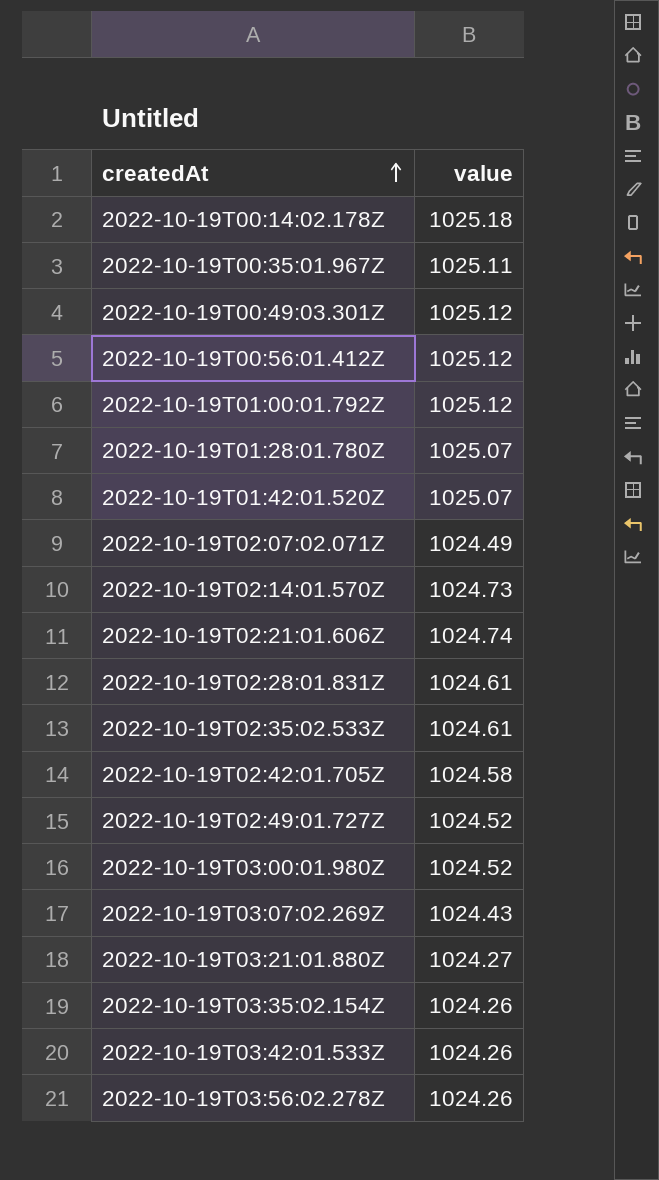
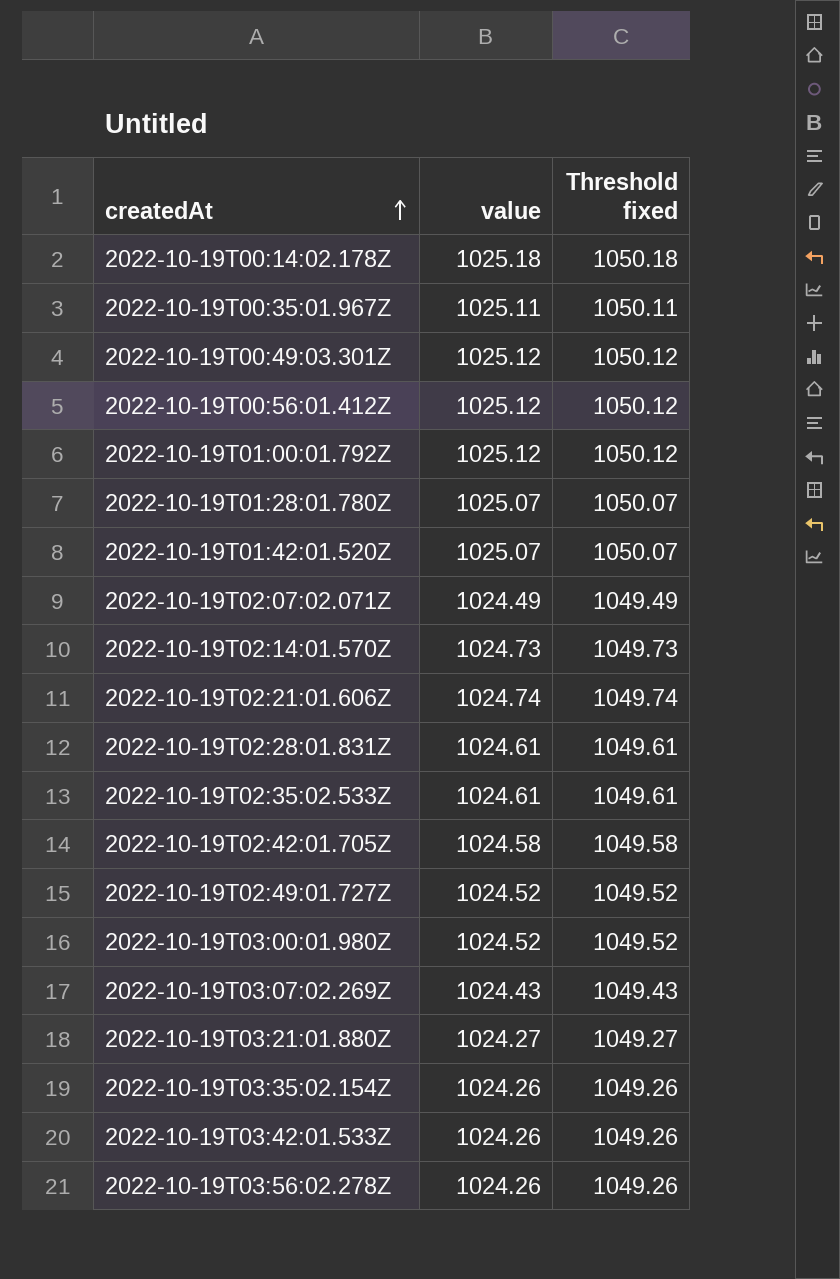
column Threshold fixed | formula: none -> [value] + 25

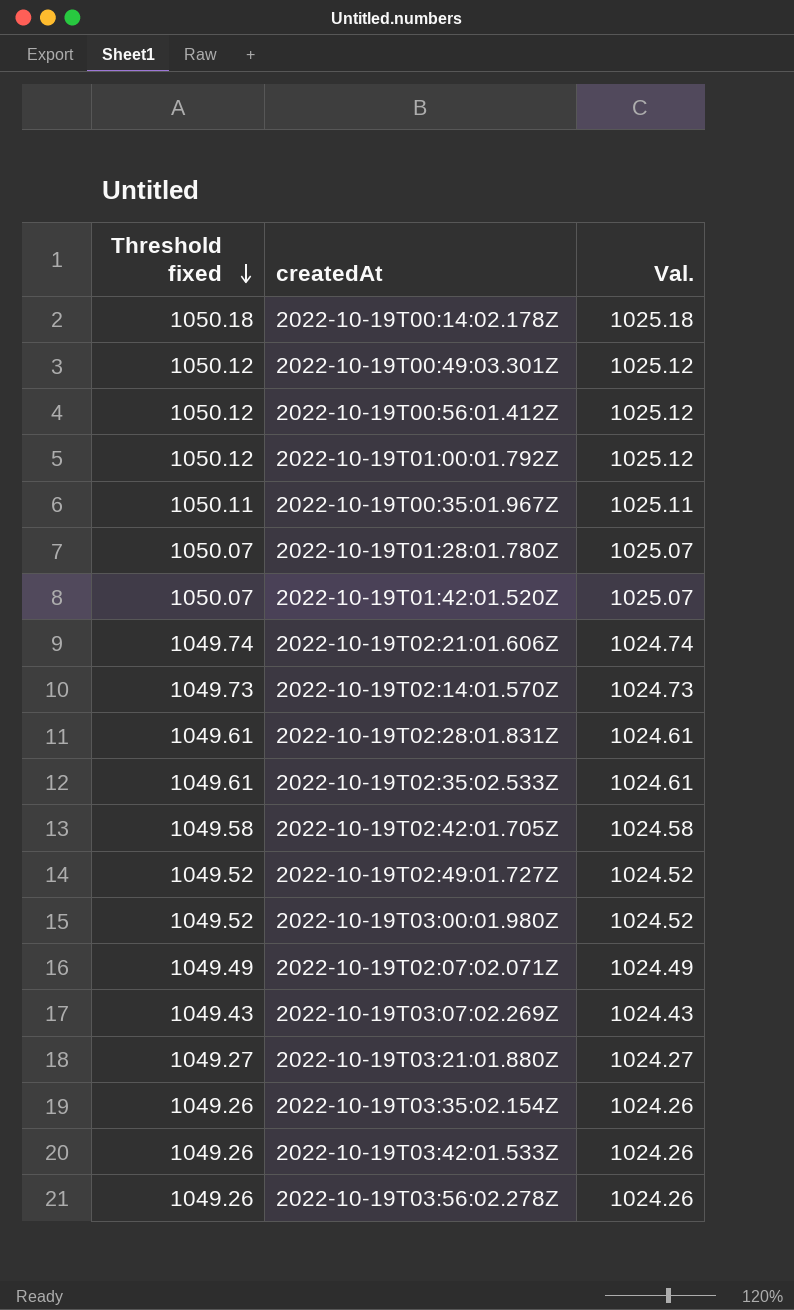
row order: createdAt ascending -> Threshold fixed descending
column Threshold fixed | position: 3 -> 1
column name: value -> Val.

